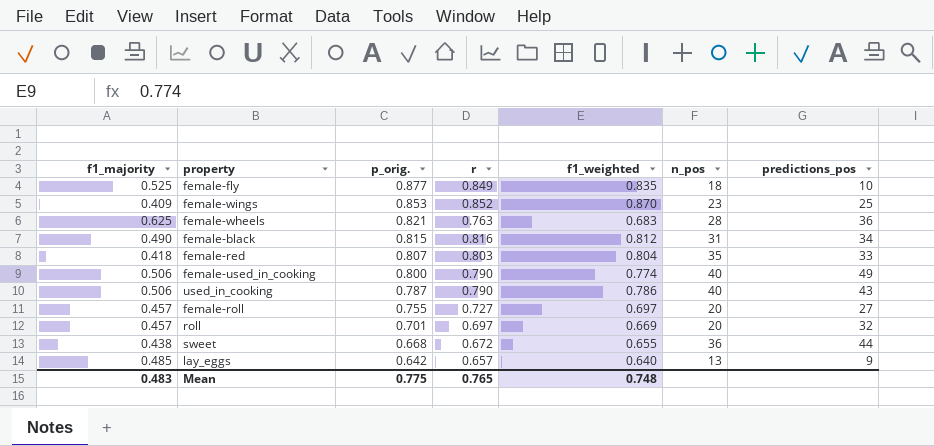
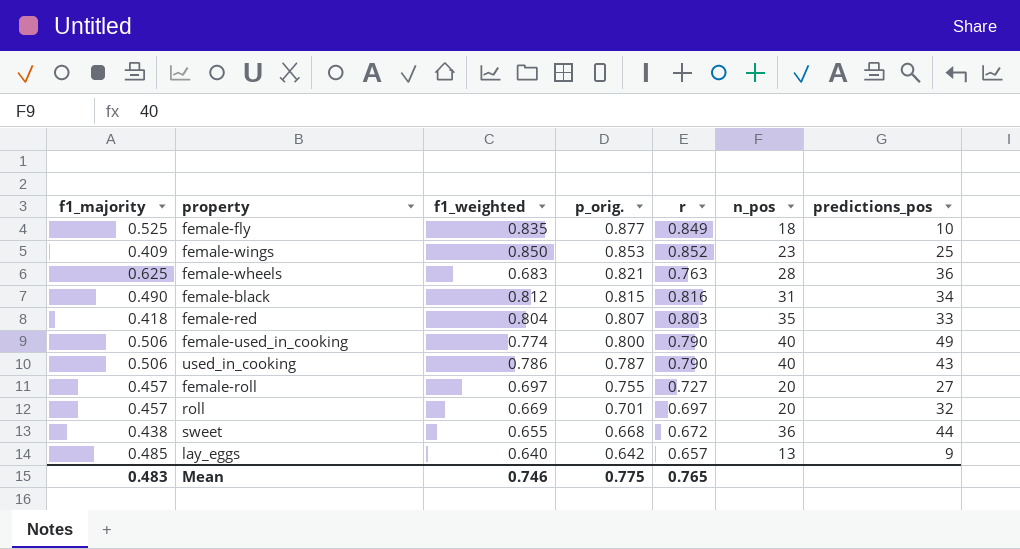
column f1_weighted | position: 5 -> 3
female-wings | f1_weighted: 0.870 -> 0.850
Mean | f1_weighted: 0.748 -> 0.746

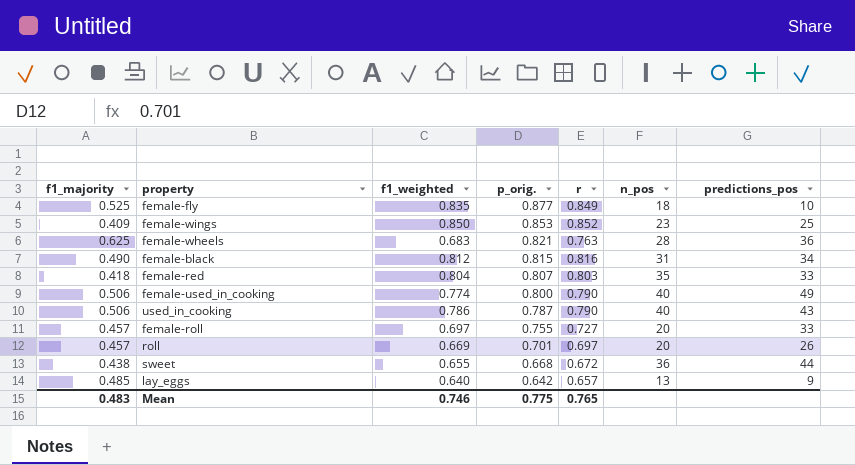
female-roll | predictions_pos: 27 -> 33
roll | predictions_pos: 32 -> 26

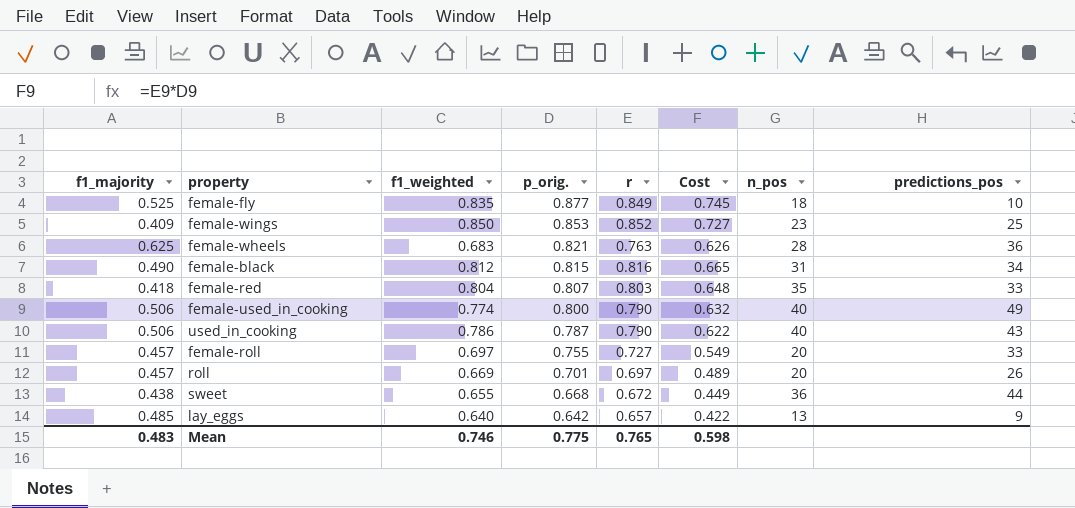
column Cost | formula: none -> [p_orig.] * [r]

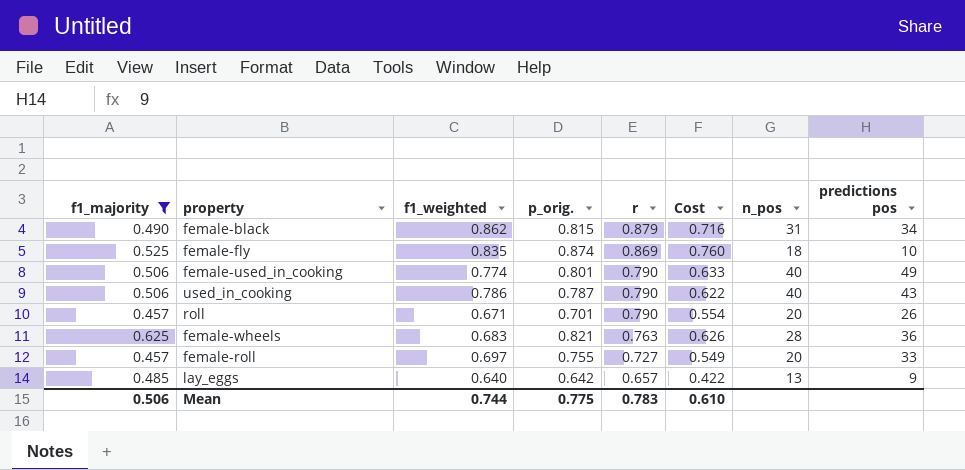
filter: none -> f1_majority >= 0.457
row order: p_orig. descending -> r descending
column name: predictions_pos -> predictions pos
female-black | f1_weighted: 0.812 -> 0.862
female-black | r: 0.816 -> 0.879
female-black | Cost: 0.665 -> 0.716
female-fly | p_orig.: 0.877 -> 0.874
female-fly | r: 0.849 -> 0.869
female-fly | Cost: 0.745 -> 0.760
female-used_in_cooking | p_orig.: 0.800 -> 0.801
female-used_in_cooking | Cost: 0.632 -> 0.633
roll | f1_weighted: 0.669 -> 0.671
roll | r: 0.697 -> 0.790
roll | Cost: 0.489 -> 0.554
Mean | f1_majority: 0.483 -> 0.506
Mean | f1_weighted: 0.746 -> 0.744
Mean | r: 0.765 -> 0.783
Mean | Cost: 0.598 -> 0.610

